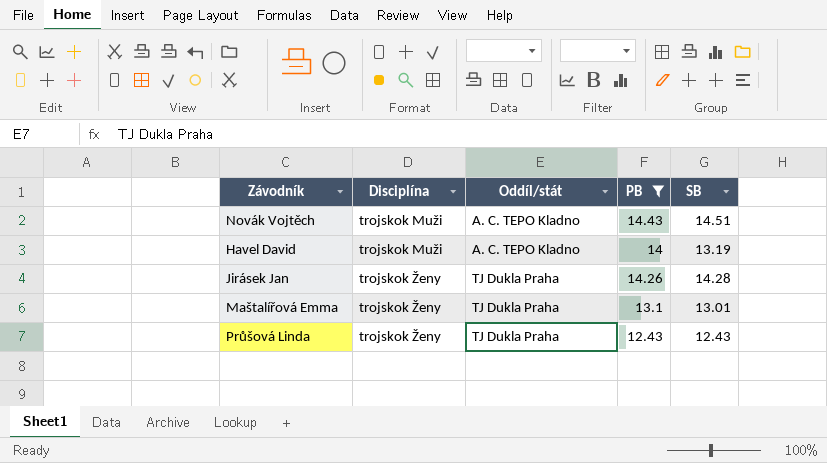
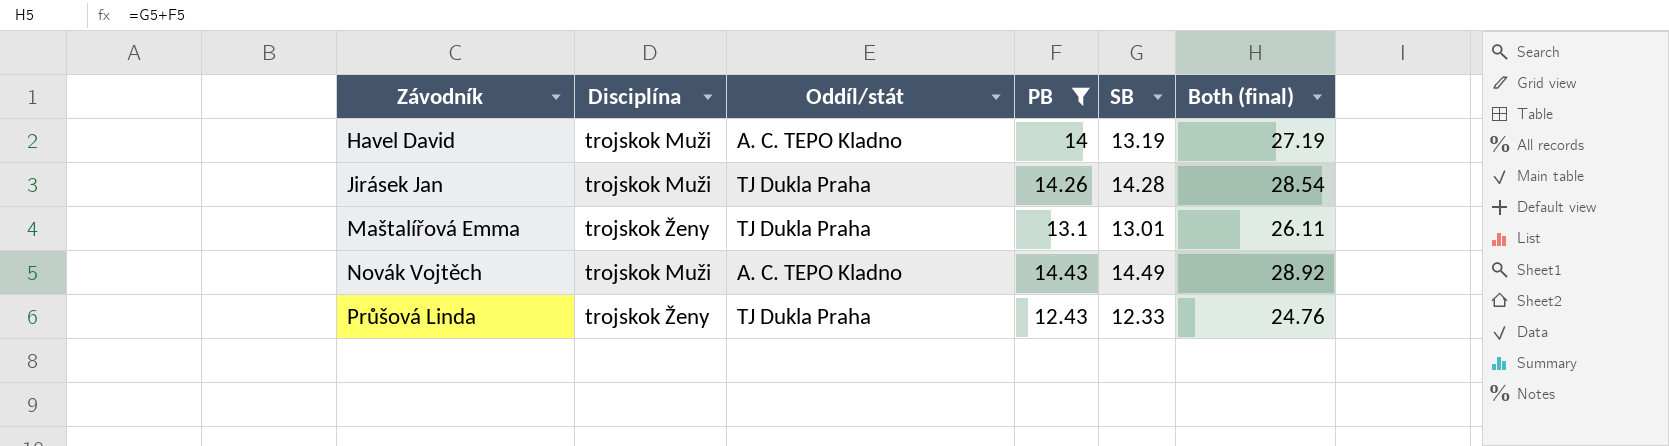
row order: Disciplína ascending -> Závodník ascending
column Both (final) | formula: none -> [PB] + [SB]
Jirásek Jan | Disciplína: trojskok Ženy -> trojskok Muži
Novák Vojtěch | SB: 14.51 -> 14.49
Průšová Linda | SB: 12.43 -> 12.33

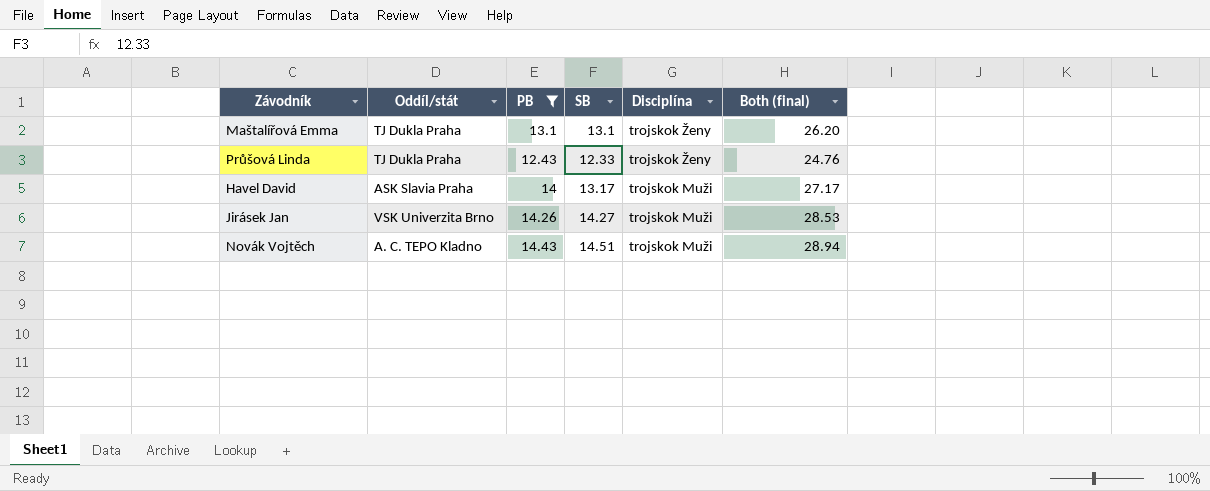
row order: Závodník ascending -> Disciplína descending
column Disciplína | position: 2 -> 5
Maštalířová Emma | SB: 13.01 -> 13.1
Maštalířová Emma | Both (final): 26.11 -> 26.20
Havel David | Oddíl/stát: A. C. TEPO Kladno -> ASK Slavia Praha
Havel David | SB: 13.19 -> 13.17
Havel David | Both (final): 27.19 -> 27.17
Jirásek Jan | Oddíl/stát: TJ Dukla Praha -> VSK Univerzita Brno
Jirásek Jan | SB: 14.28 -> 14.27
Jirásek Jan | Both (final): 28.54 -> 28.53
Novák Vojtěch | SB: 14.49 -> 14.51
Novák Vojtěch | Both (final): 28.92 -> 28.94

